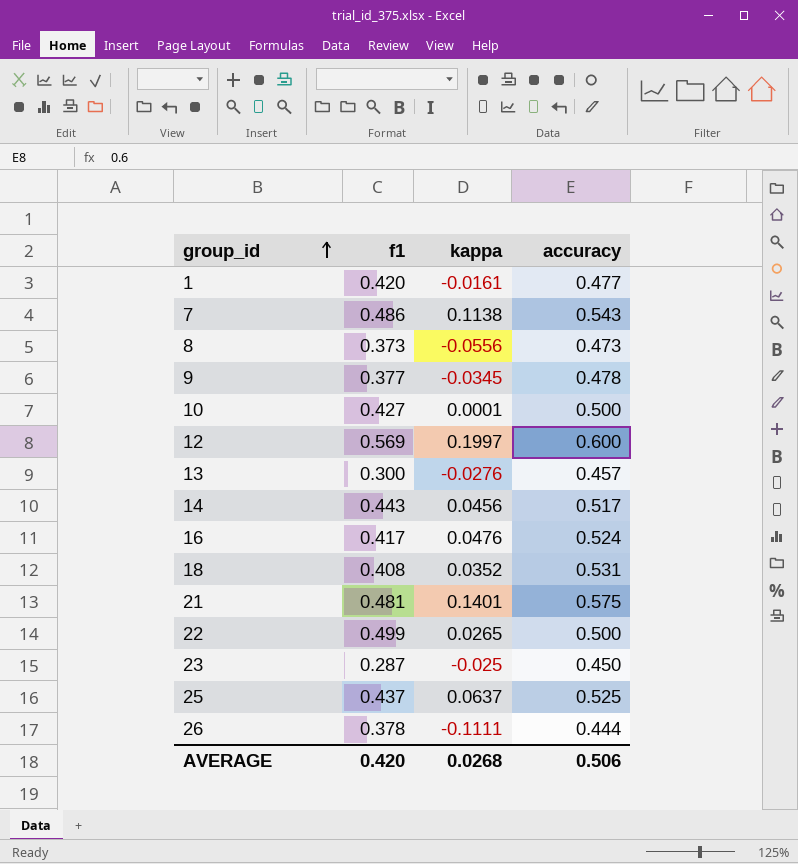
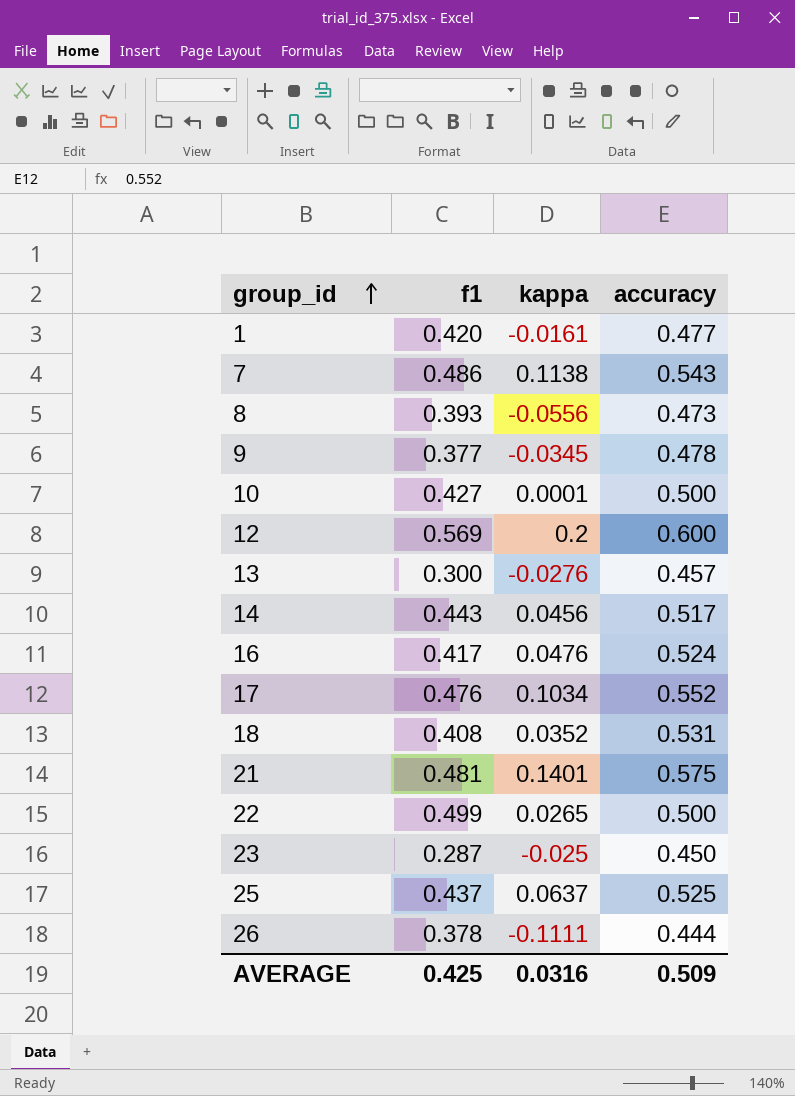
8 | f1: 0.373 -> 0.393
12 | kappa: 0.1997 -> 0.2
row 17: none -> 0.476 | 0.1034 | 0.552
AVERAGE | f1: 0.420 -> 0.425
AVERAGE | kappa: 0.0268 -> 0.0316
AVERAGE | accuracy: 0.506 -> 0.509

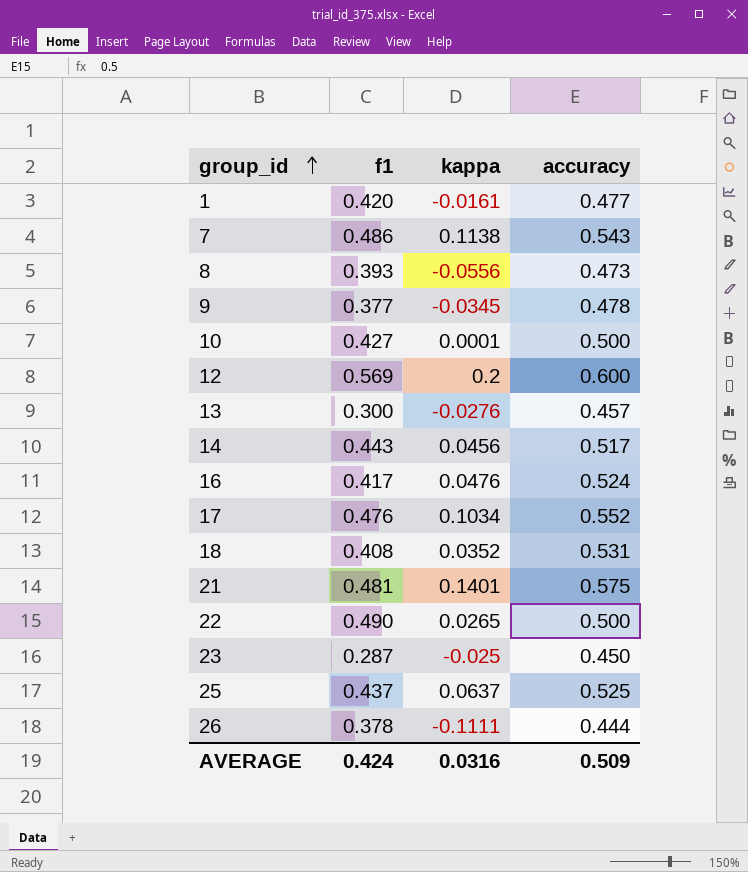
22 | f1: 0.499 -> 0.490
AVERAGE | f1: 0.425 -> 0.424

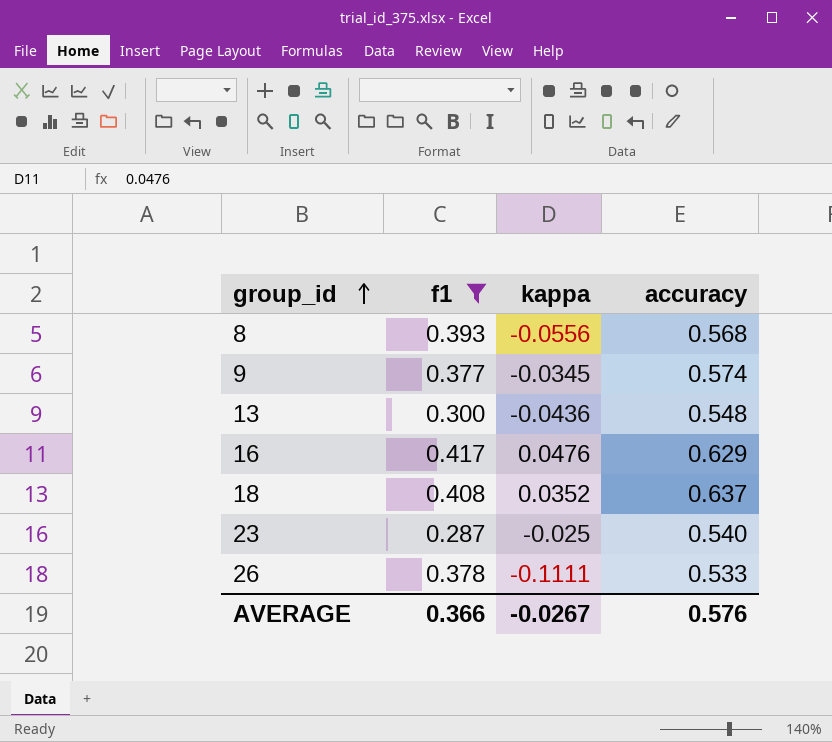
filter: none -> f1 <= 0.417
8 | accuracy: 0.473 -> 0.568
9 | accuracy: 0.478 -> 0.574
13 | kappa: -0.0276 -> -0.0436
13 | accuracy: 0.457 -> 0.548
16 | accuracy: 0.524 -> 0.629
18 | accuracy: 0.531 -> 0.637
23 | accuracy: 0.450 -> 0.540
26 | accuracy: 0.444 -> 0.533
AVERAGE | f1: 0.424 -> 0.366
AVERAGE | kappa: 0.0316 -> -0.0267
AVERAGE | accuracy: 0.509 -> 0.576

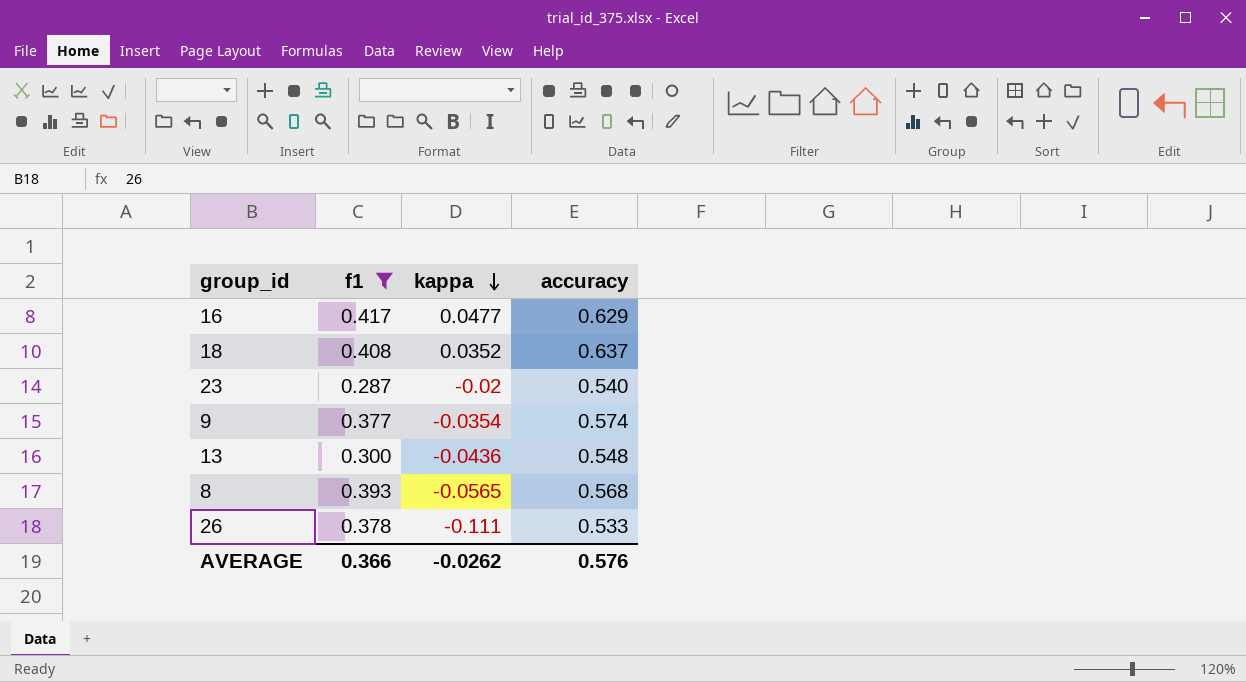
row order: group_id ascending -> kappa descending
16 | kappa: 0.0476 -> 0.0477
23 | kappa: -0.025 -> -0.02
9 | kappa: -0.0345 -> -0.0354
8 | kappa: -0.0556 -> -0.0565
26 | kappa: -0.1111 -> -0.111
AVERAGE | kappa: -0.0267 -> -0.0262

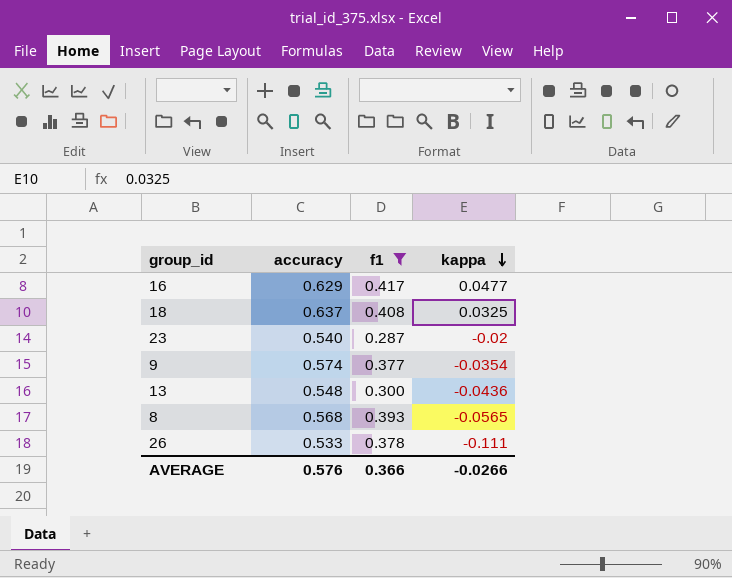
column accuracy | position: 4 -> 2
18 | kappa: 0.0352 -> 0.0325
AVERAGE | kappa: -0.0262 -> -0.0266

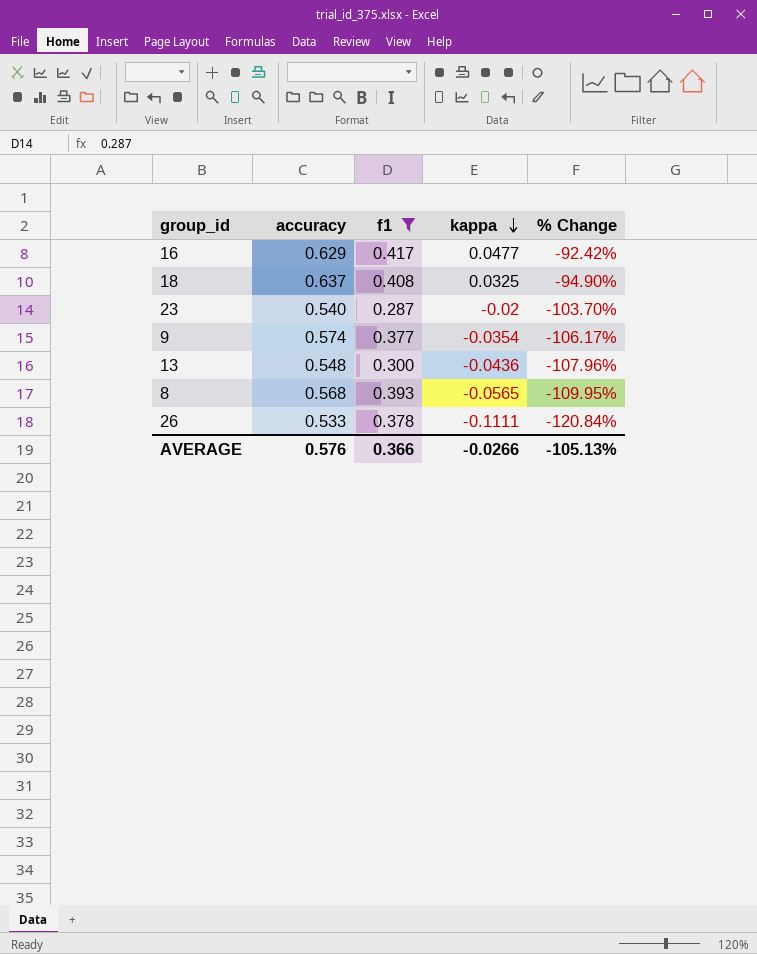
column % Change | formula: none -> ([kappa] - [accuracy]) / [accuracy]
26 | kappa: -0.111 -> -0.1111

